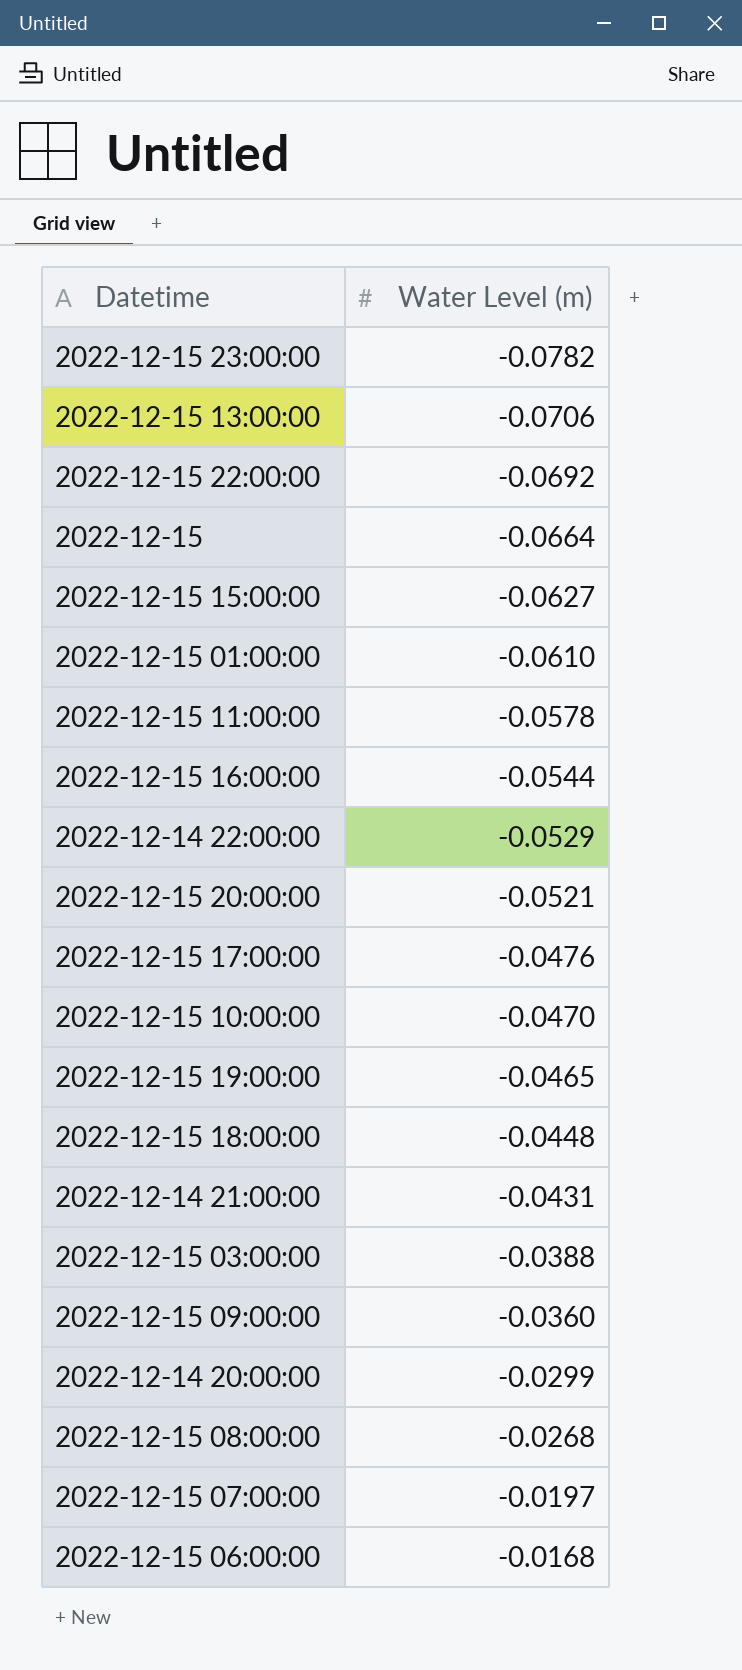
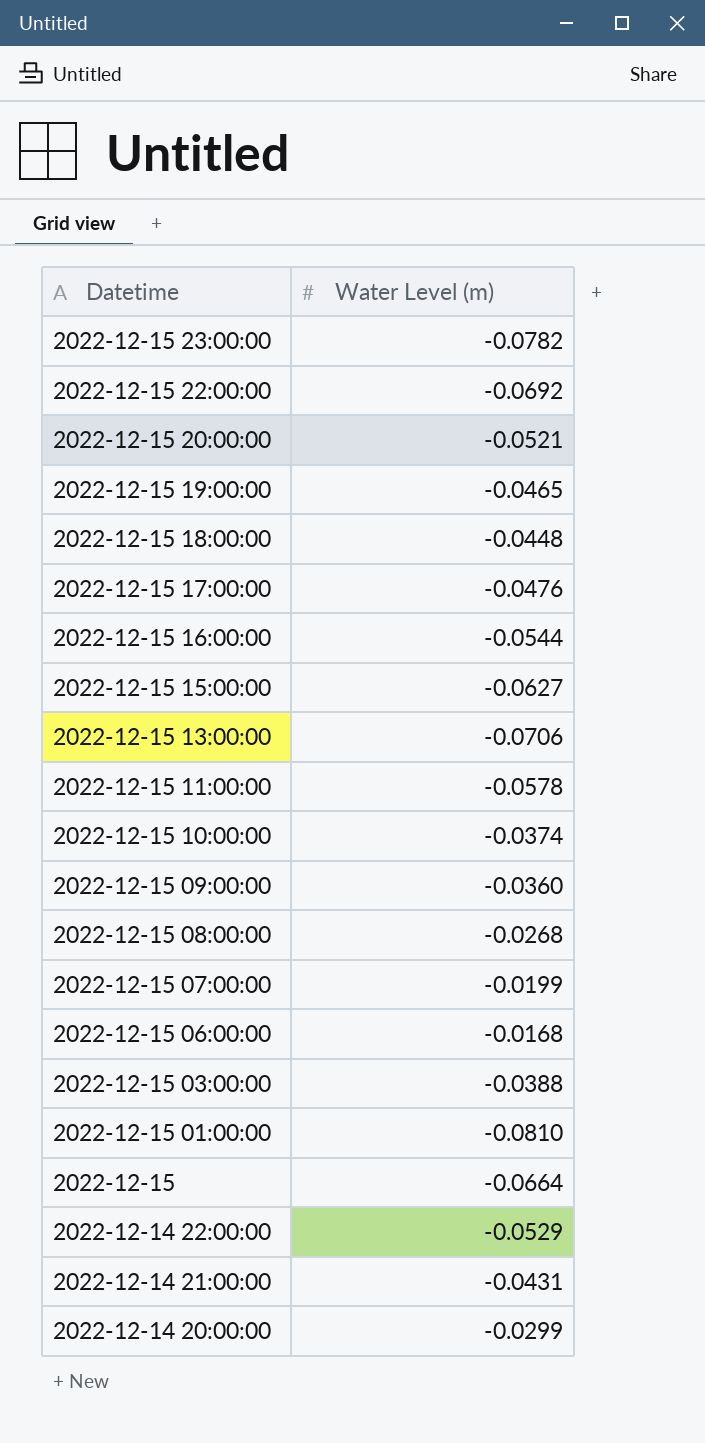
row order: Water Level (m) ascending -> Datetime descending
2022-12-15 10:00:00 | Water Level (m): -0.0470 -> -0.0374
2022-12-15 07:00:00 | Water Level (m): -0.0197 -> -0.0199
2022-12-15 01:00:00 | Water Level (m): -0.0610 -> -0.0810

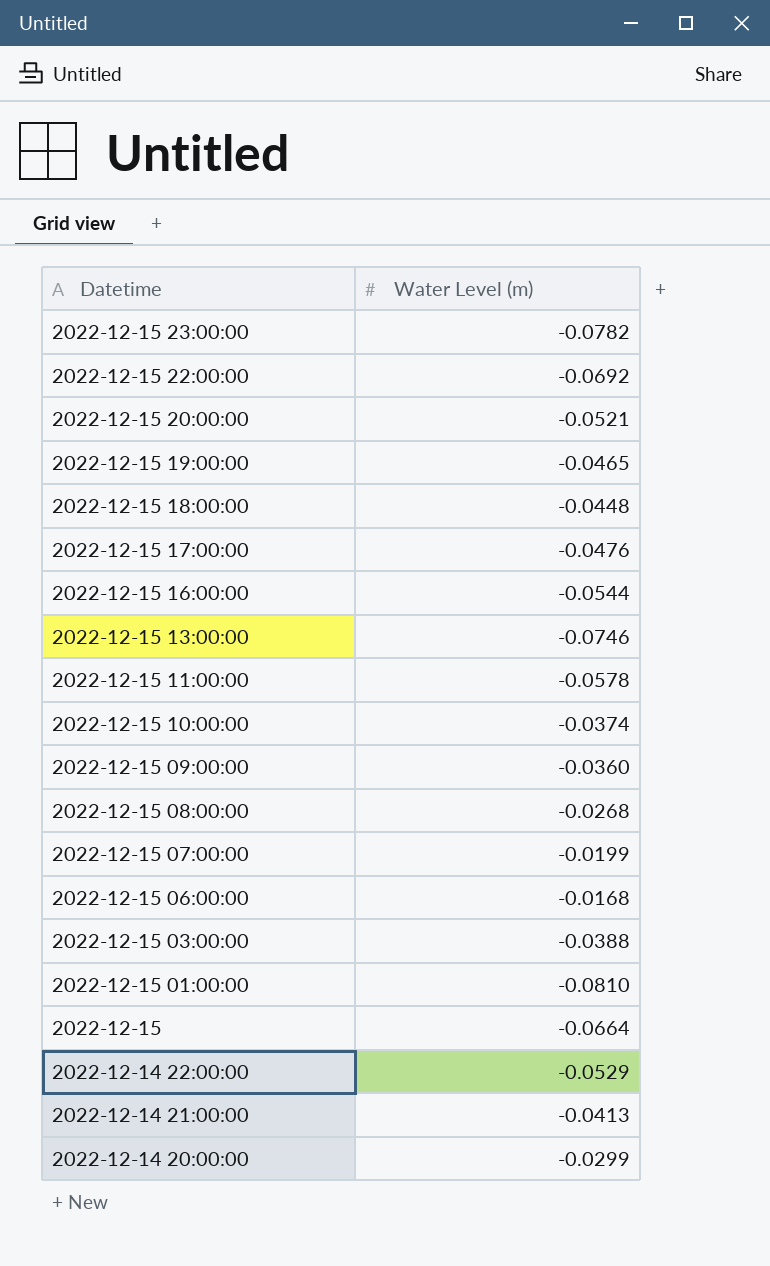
row 2022-12-15 15:00:00: -0.0627 -> none
2022-12-15 13:00:00 | Water Level (m): -0.0706 -> -0.0746
2022-12-14 21:00:00 | Water Level (m): -0.0431 -> -0.0413

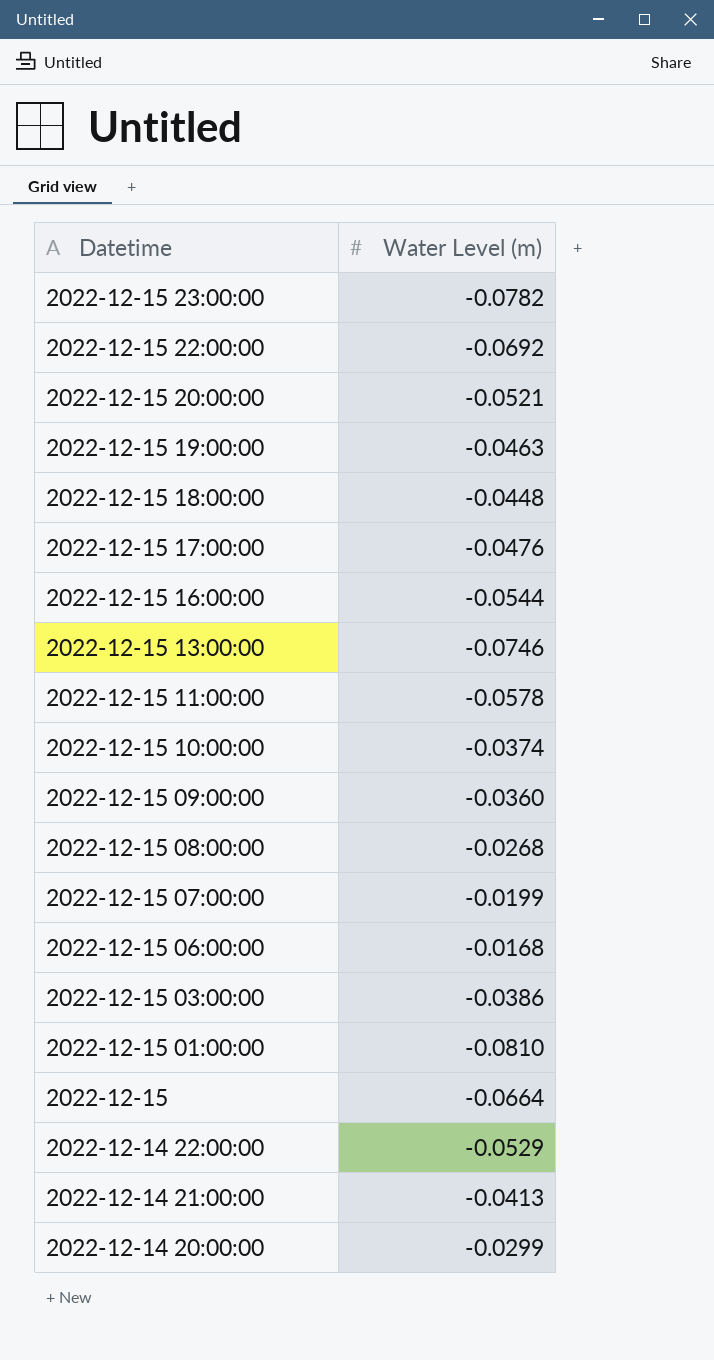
2022-12-15 19:00:00 | Water Level (m): -0.0465 -> -0.0463
2022-12-15 03:00:00 | Water Level (m): -0.0388 -> -0.0386

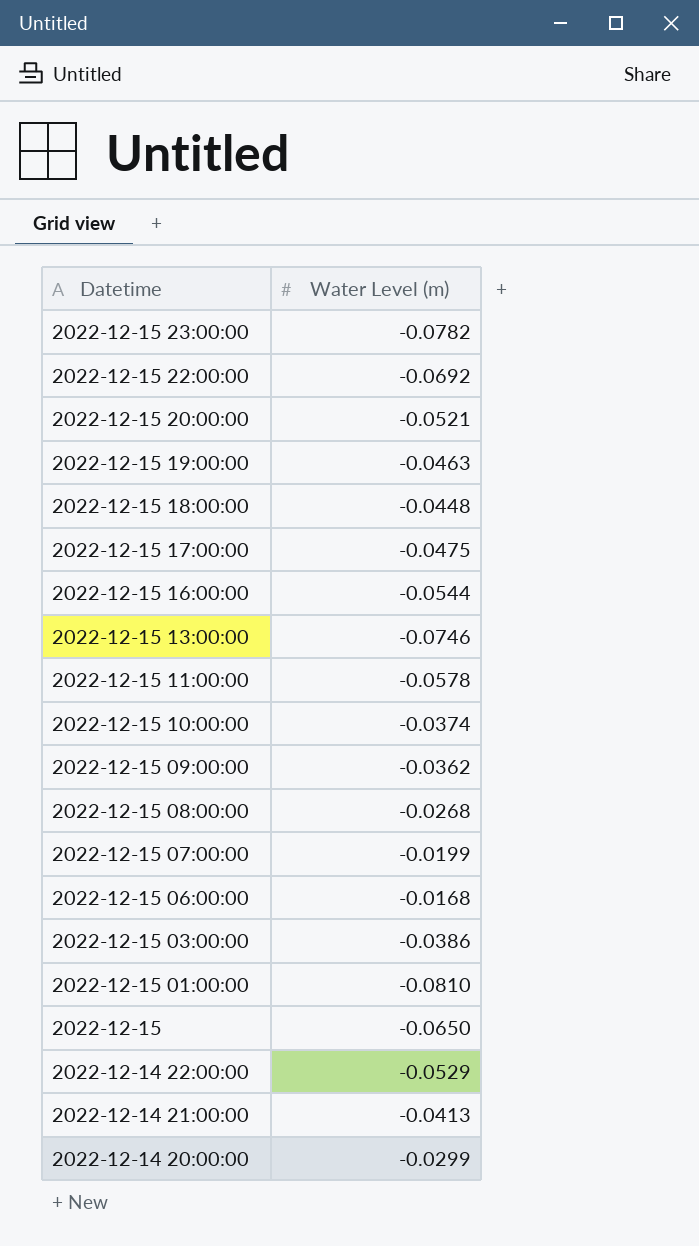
2022-12-15 17:00:00 | Water Level (m): -0.0476 -> -0.0475
2022-12-15 09:00:00 | Water Level (m): -0.0360 -> -0.0362
2022-12-15 | Water Level (m): -0.0664 -> -0.0650

